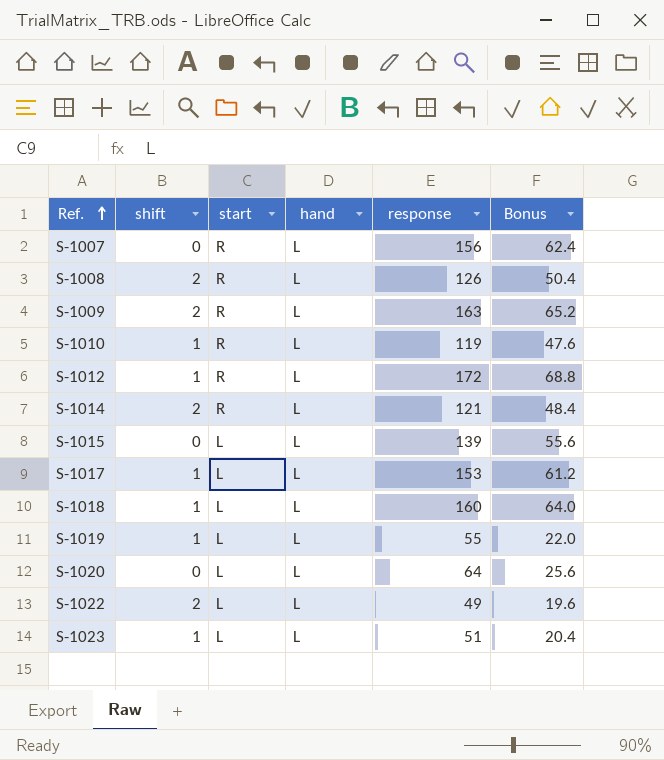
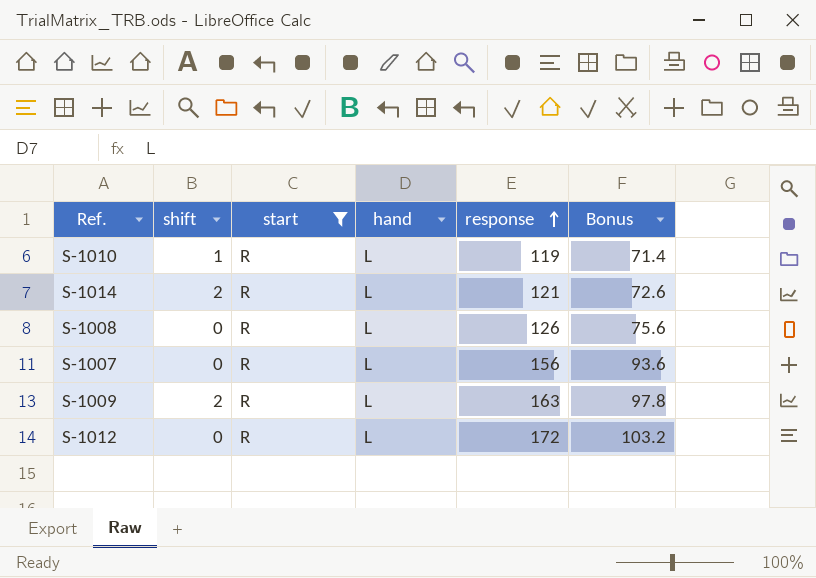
filter: none -> start = R
row order: Ref. ascending -> response ascending
column Bonus | formula: [response] * 0.4 -> [response] * 0.6
S-1008 | shift: 2 -> 0
S-1012 | shift: 1 -> 0

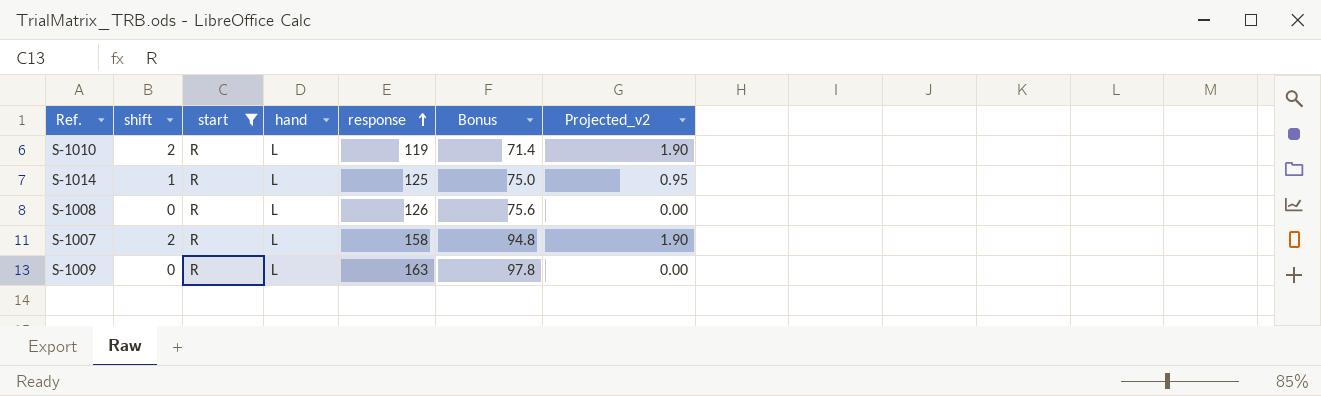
column Projected_v2 | formula: none -> [shift] * 0.95
row S-1012: 0 | R | L | 172 | 103.2 -> none
S-1010 | shift: 1 -> 2
S-1014 | shift: 2 -> 1
S-1014 | response: 121 -> 125
S-1014 | Bonus: 72.6 -> 75.0
S-1007 | shift: 0 -> 2
S-1007 | response: 156 -> 158
S-1007 | Bonus: 93.6 -> 94.8
S-1009 | shift: 2 -> 0

